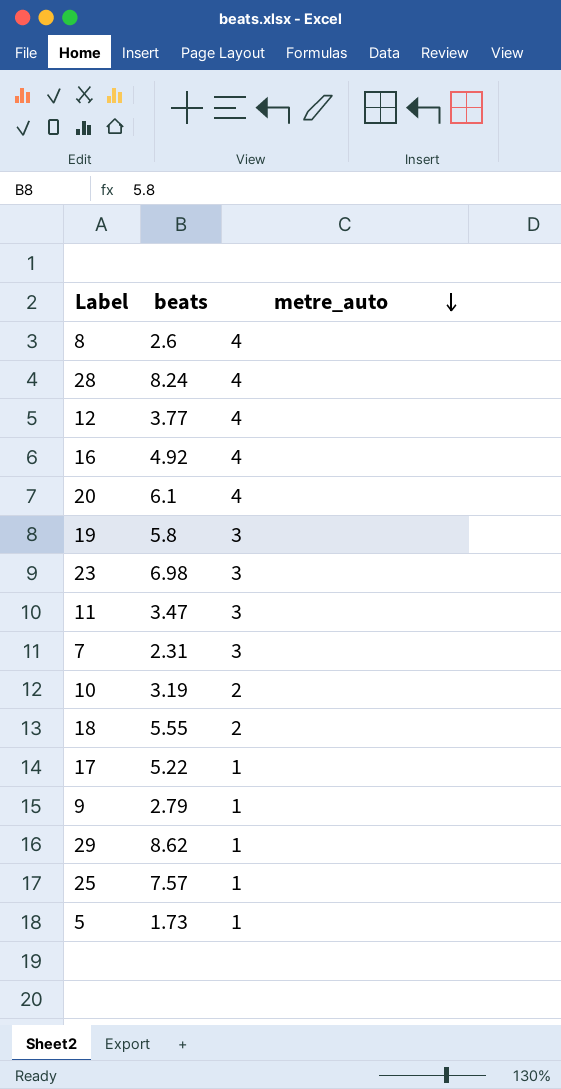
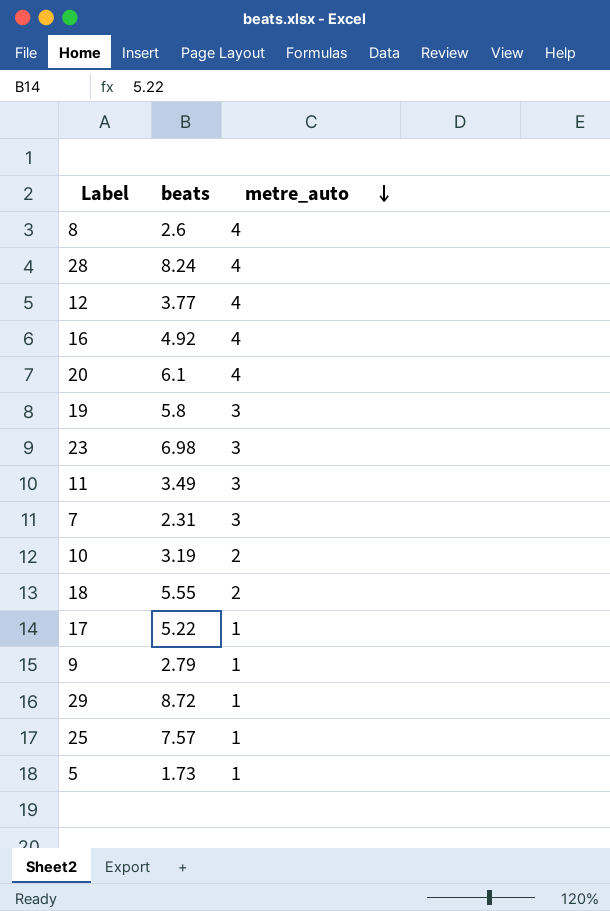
11 | beats: 3.47 -> 3.49
29 | beats: 8.62 -> 8.72

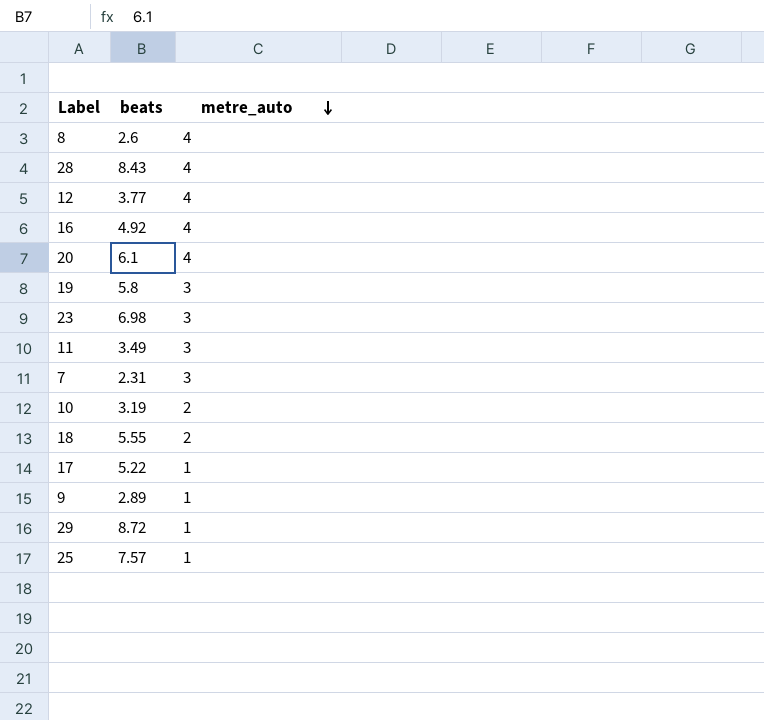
row 5: 1.73 | 1 -> none
28 | beats: 8.24 -> 8.43
9 | beats: 2.79 -> 2.89

